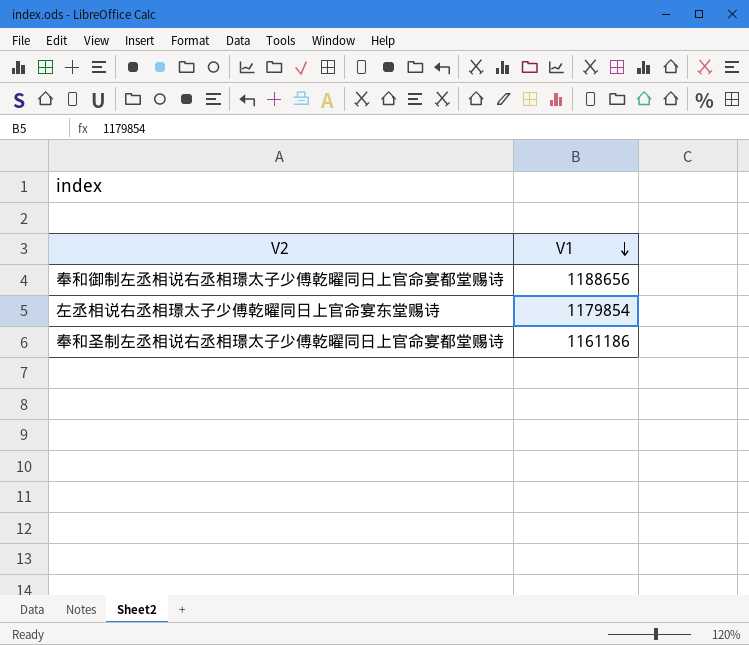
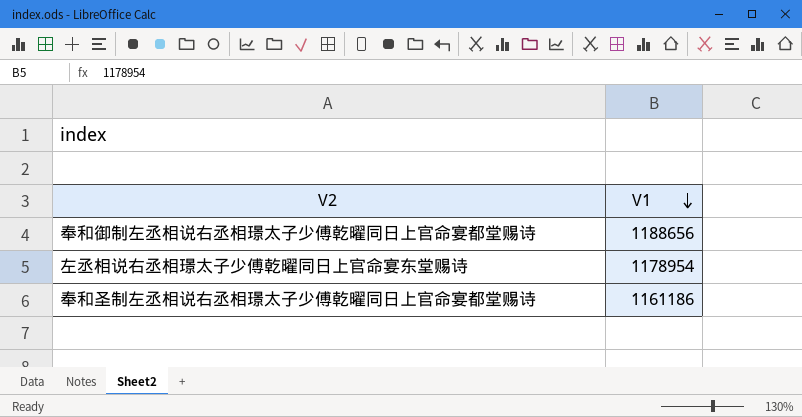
左丞相说右丞相璟太子少傅乾曜同日上官命宴东堂赐诗 | V1: 1179854 -> 1178954

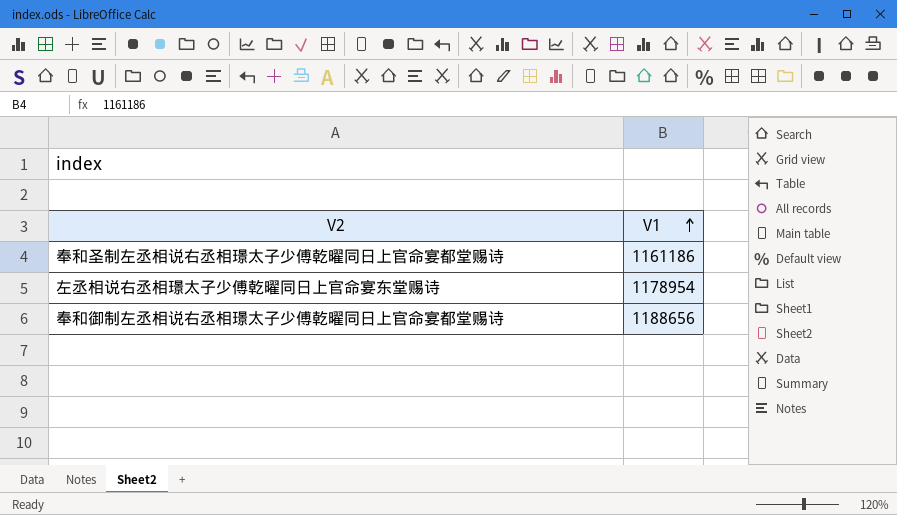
row order: V1 descending -> V1 ascending

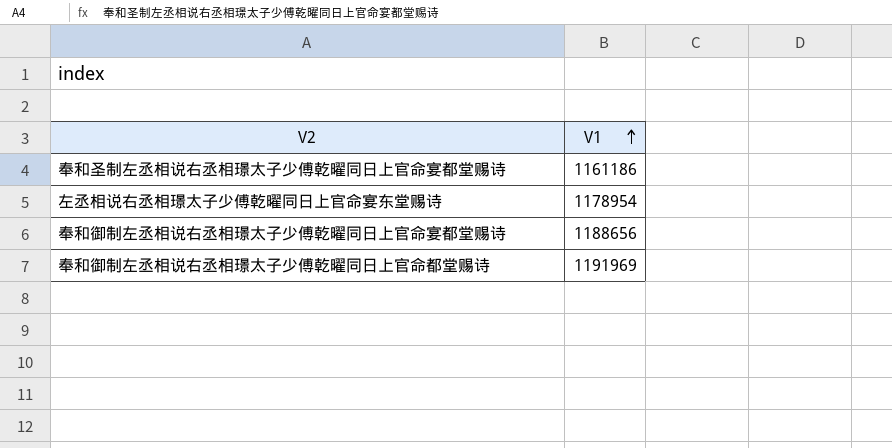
row 奉和御制左丞相说右丞相璟太子少傅乾曜同日上官命都堂赐诗: none -> 1191969

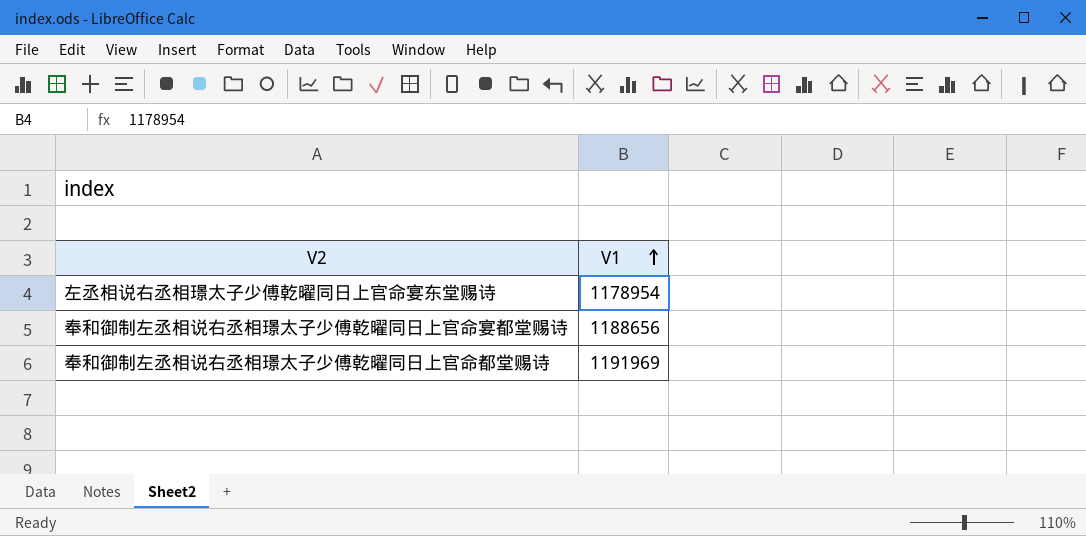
row 奉和圣制左丞相说右丞相璟太子少傅乾曜同日上官命宴都堂赐诗: 1161186 -> none

